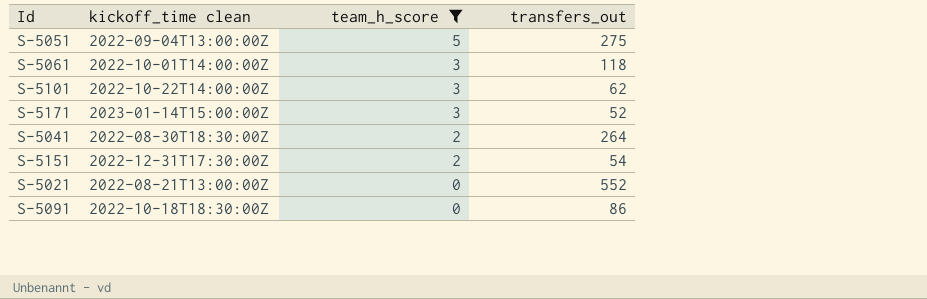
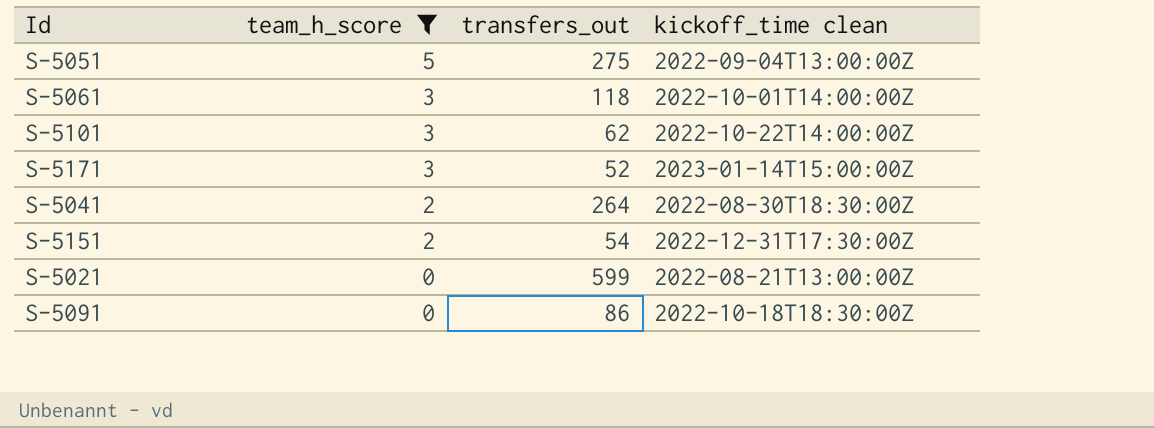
column kickoff_time clean | position: 2 -> 4
S-5021 | transfers_out: 552 -> 599

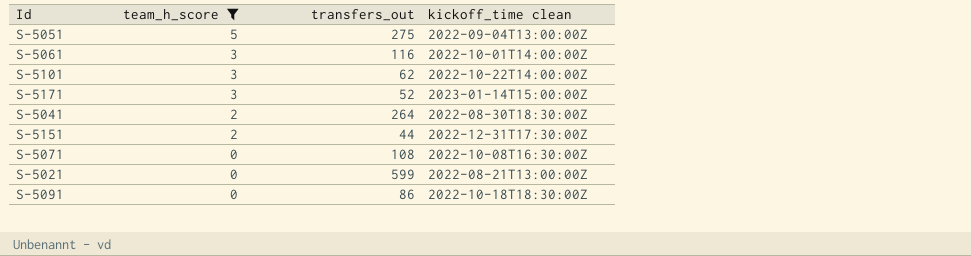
S-5061 | transfers_out: 118 -> 116
S-5151 | transfers_out: 54 -> 44
row S-5071: none -> 0 | 108 | 2022-10-08T16:30:00Z

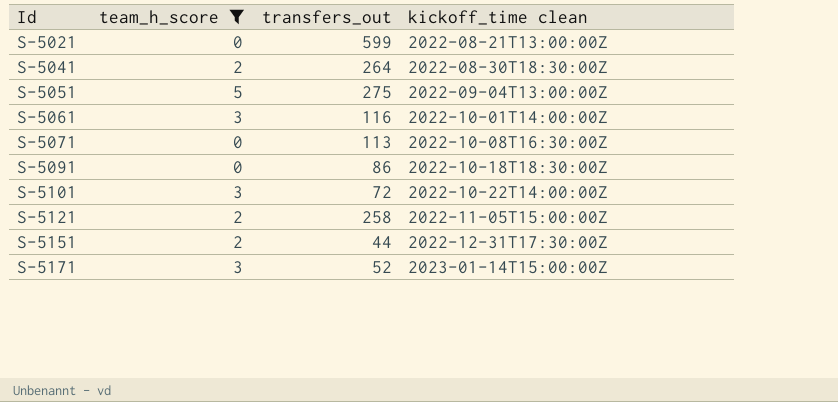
row order: team_h_score descending -> Id ascending
S-5071 | transfers_out: 108 -> 113
S-5101 | transfers_out: 62 -> 72
row S-5121: none -> 2 | 258 | 2022-11-05T15:00:00Z

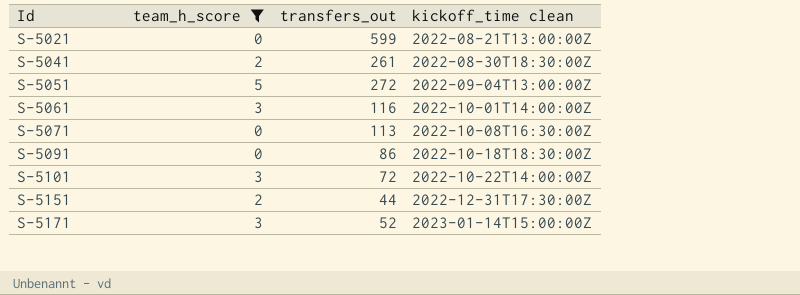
row S-5121: 2 | 258 | 2022-11-05T15:00:00Z -> none
S-5041 | transfers_out: 264 -> 261
S-5051 | transfers_out: 275 -> 272

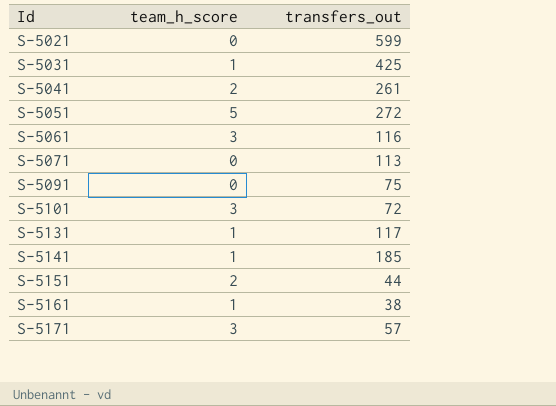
filter: team_h_score != 1 -> none
column kickoff_time clean | position: 4 -> none
S-5091 | transfers_out: 86 -> 75
S-5171 | transfers_out: 52 -> 57

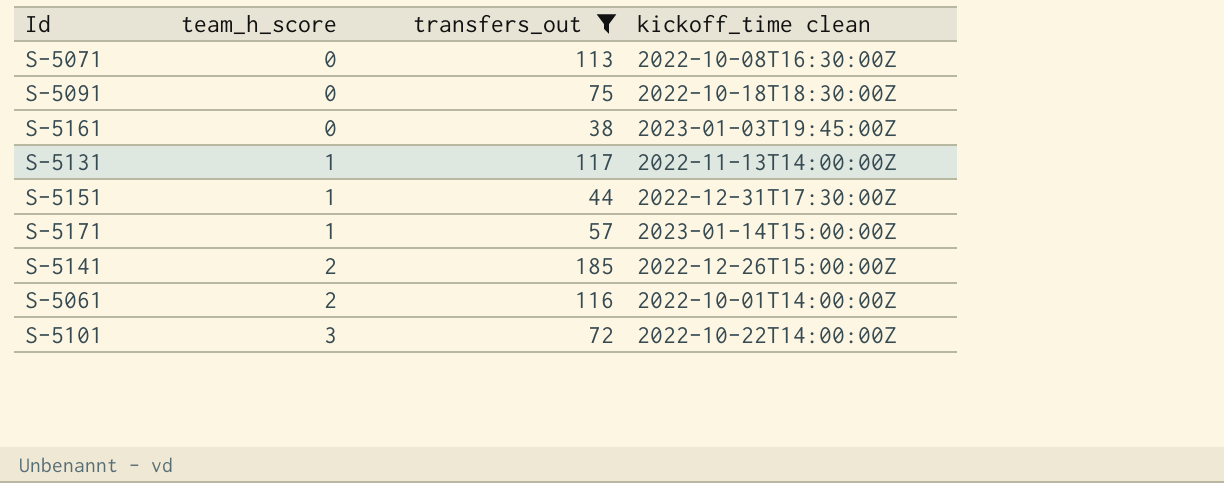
filter: none -> transfers_out <= 185
row order: Id ascending -> team_h_score ascending
column kickoff_time clean | position: none -> 4
S-5161 | team_h_score: 1 -> 0
S-5151 | team_h_score: 2 -> 1
S-5171 | team_h_score: 3 -> 1
S-5141 | team_h_score: 1 -> 2
S-5061 | team_h_score: 3 -> 2

